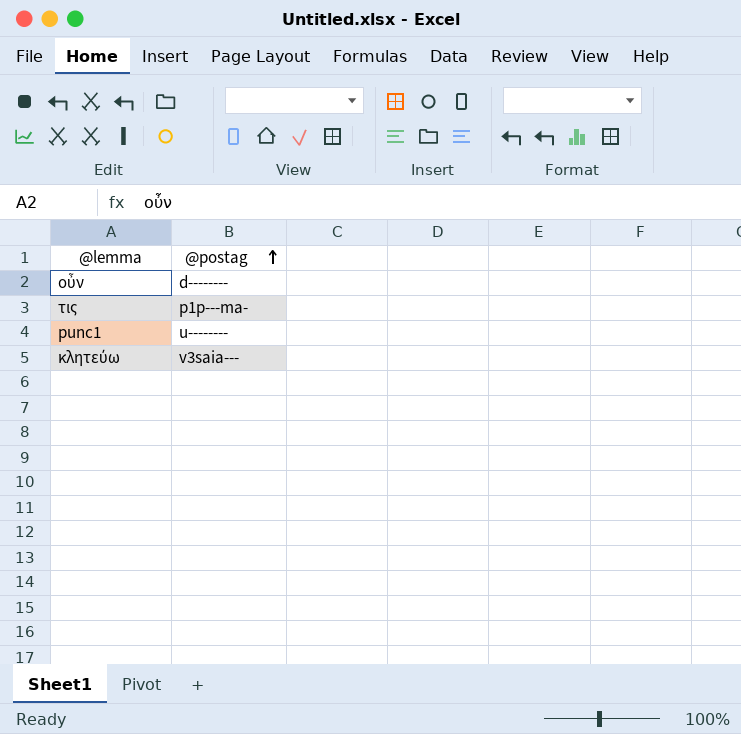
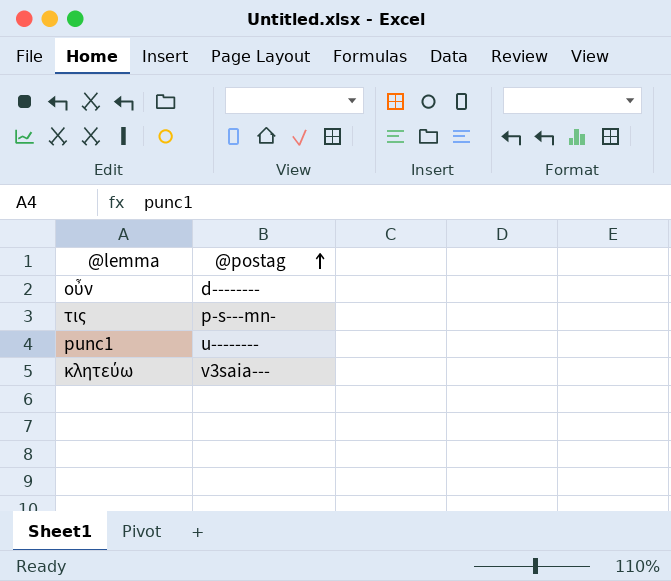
τις | @postag: p1p---ma- -> p-s---mn-

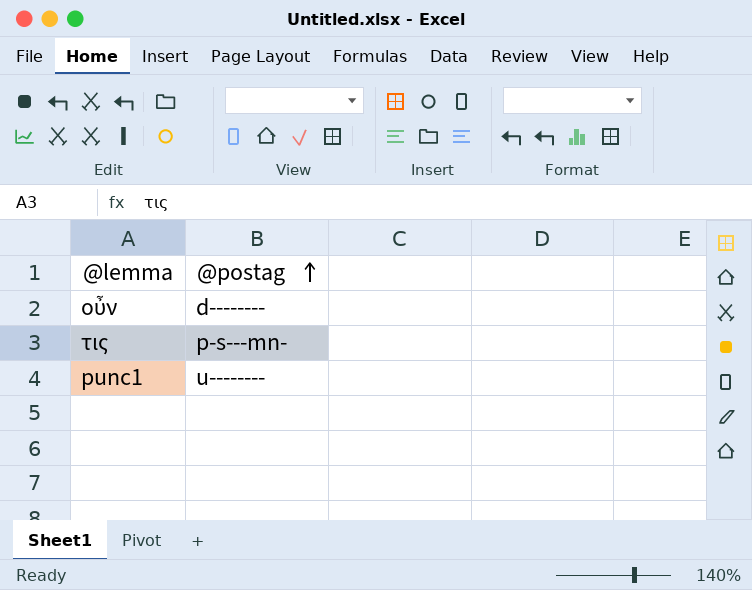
row κλητεύω: v3saia--- -> none

